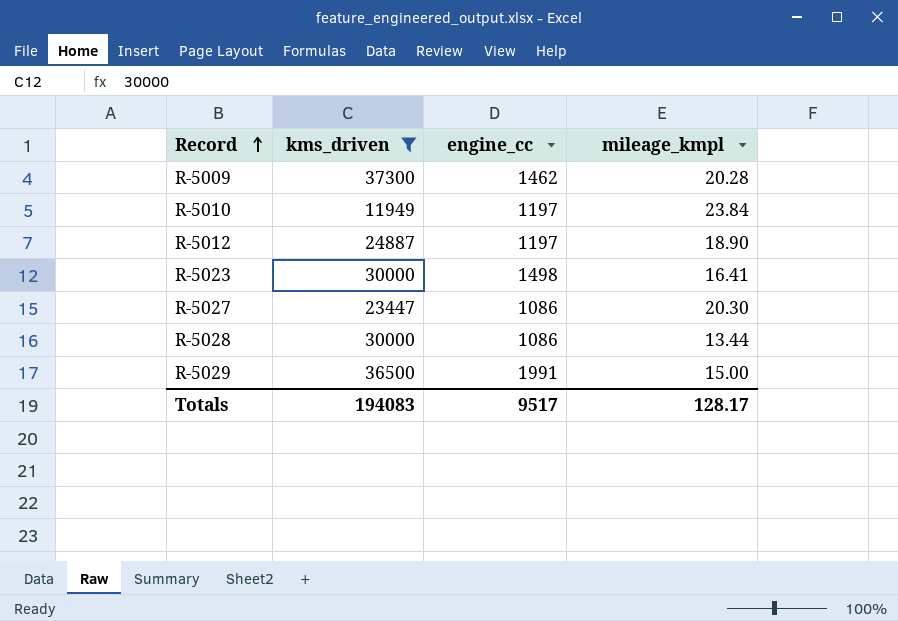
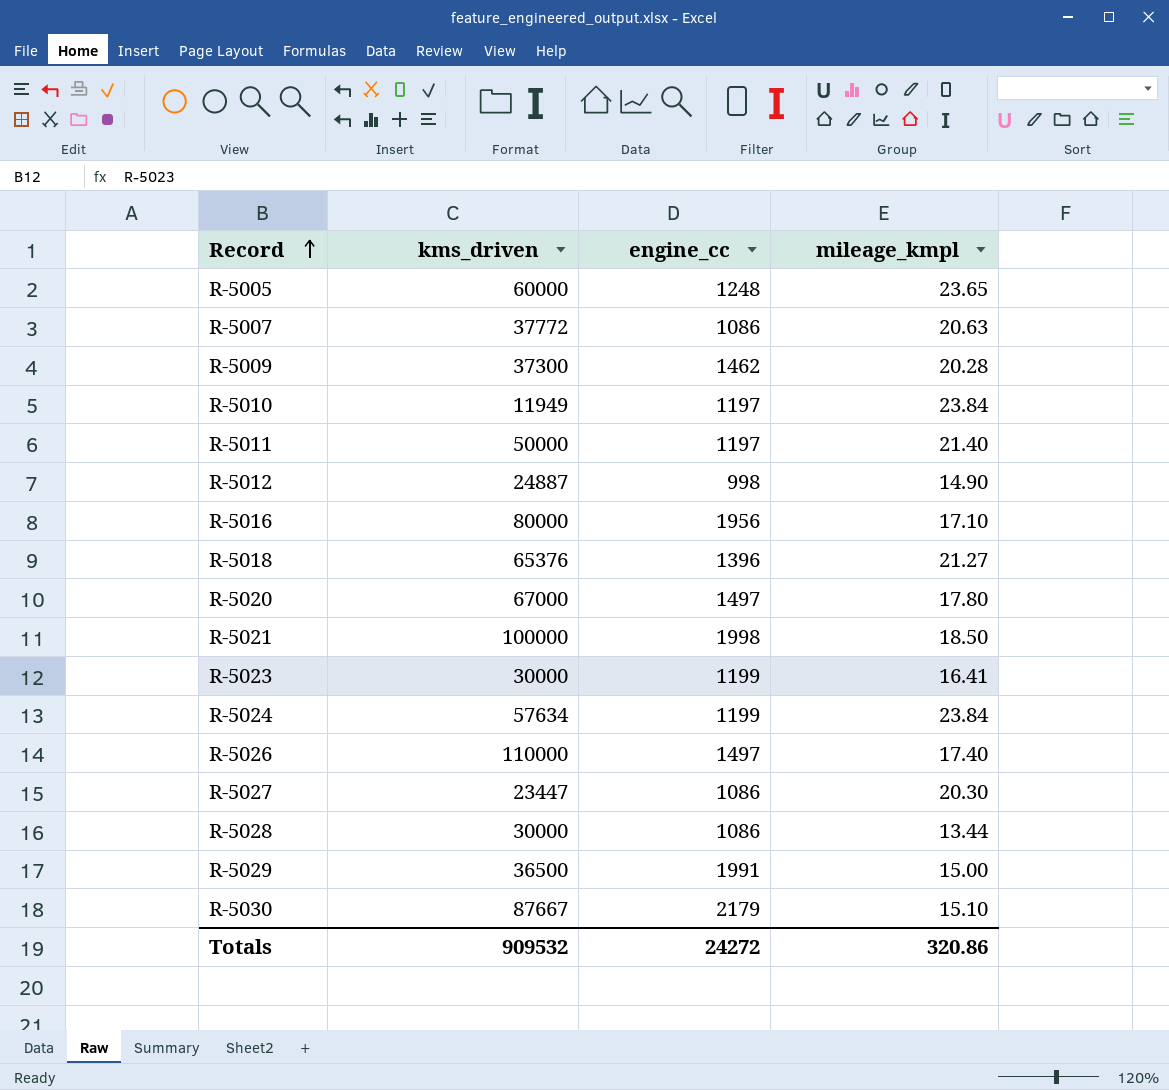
filter: kms_driven <= 37300 -> none
R-5012 | engine_cc: 1197 -> 998
R-5012 | mileage_kmpl: 18.90 -> 14.90
R-5023 | engine_cc: 1498 -> 1199
Totals | kms_driven: 194083 -> 909532
Totals | engine_cc: 9517 -> 24272
Totals | mileage_kmpl: 128.17 -> 320.86

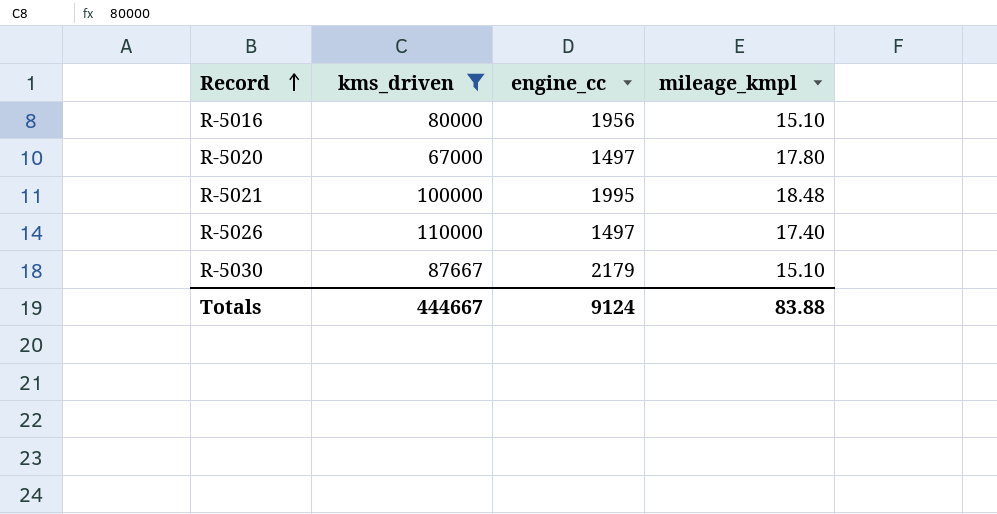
filter: none -> kms_driven >= 67000
R-5016 | mileage_kmpl: 17.10 -> 15.10
R-5021 | engine_cc: 1998 -> 1995
R-5021 | mileage_kmpl: 18.50 -> 18.48
Totals | kms_driven: 909532 -> 444667
Totals | engine_cc: 24272 -> 9124
Totals | mileage_kmpl: 320.86 -> 83.88

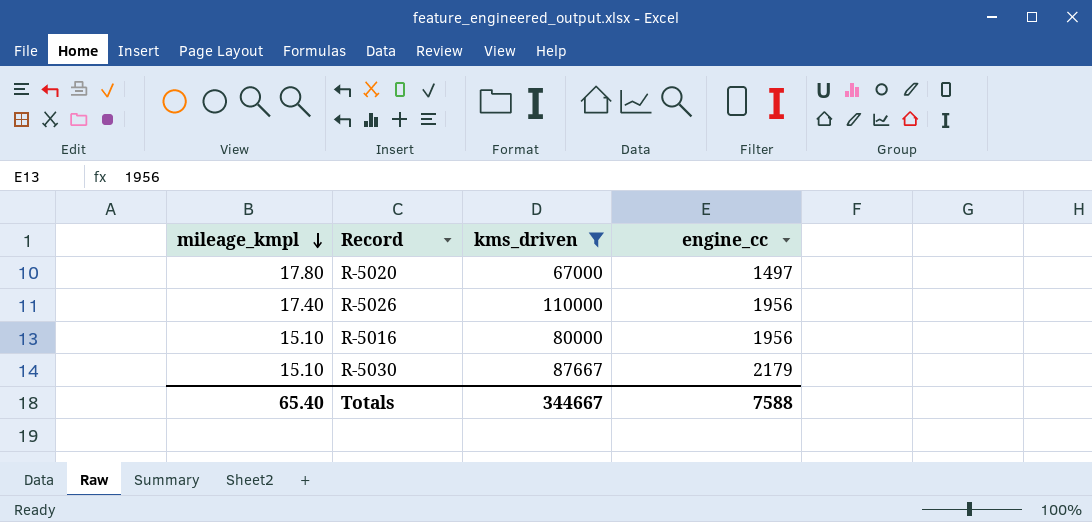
row order: Record ascending -> mileage_kmpl descending
column mileage_kmpl | position: 4 -> 1
row R-5021: 100000 | 1995 | 18.48 -> none
R-5026 | engine_cc: 1497 -> 1956
Totals | mileage_kmpl: 83.88 -> 65.40
Totals | kms_driven: 444667 -> 344667
Totals | engine_cc: 9124 -> 7588

